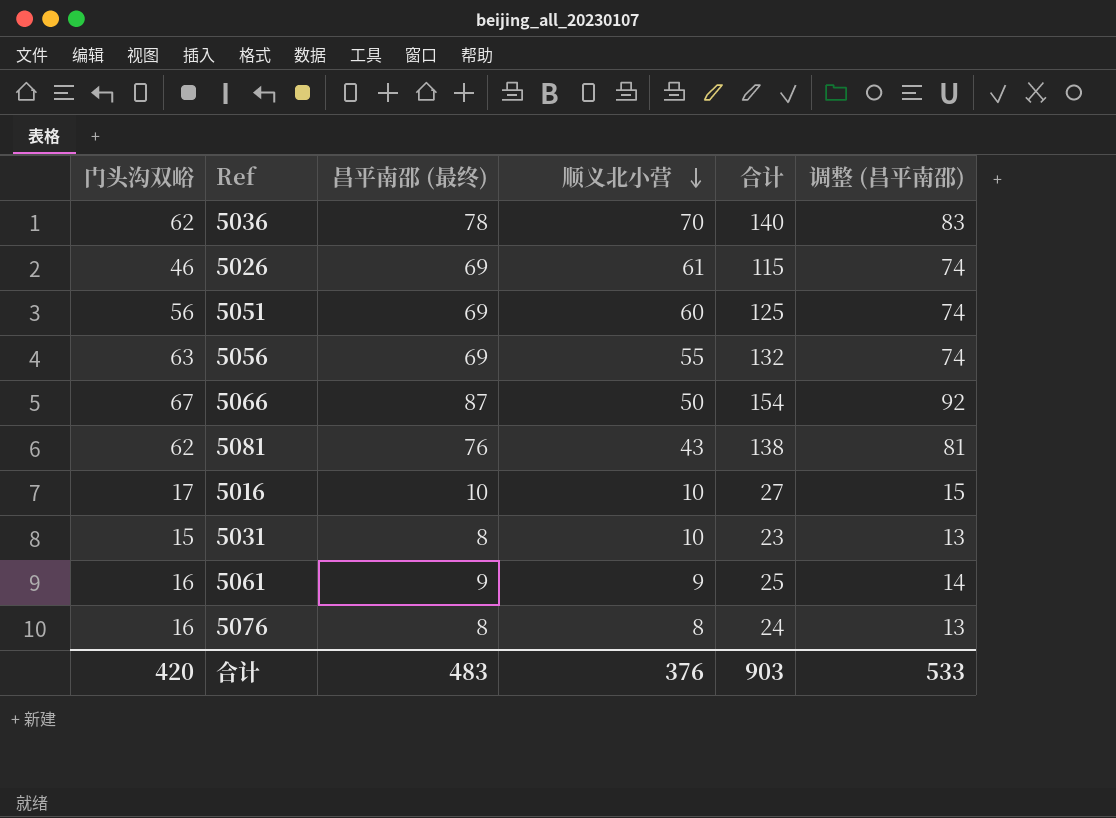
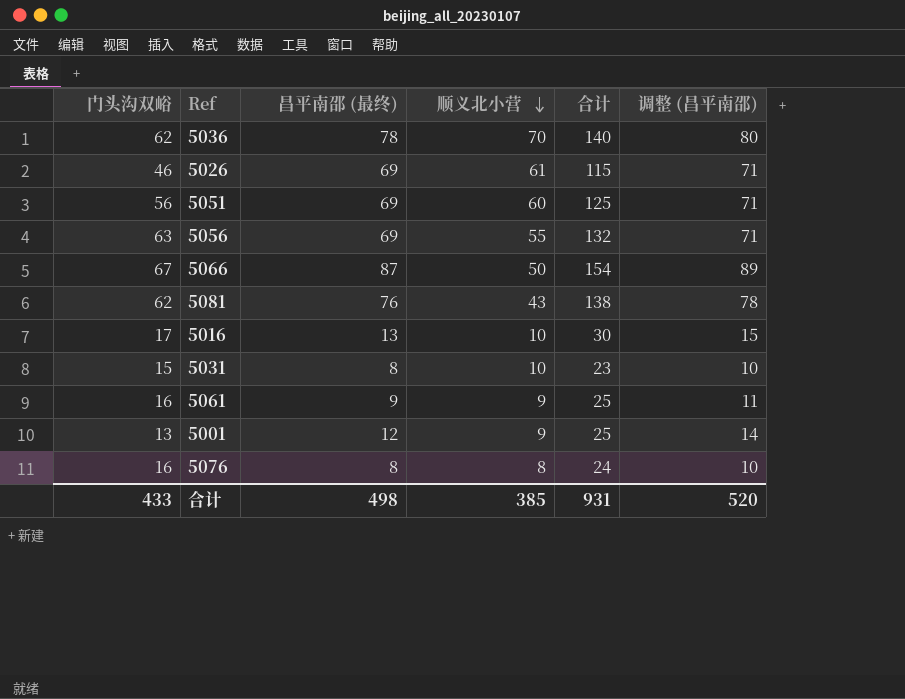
column 调整 (昌平南邵) | formula: [昌平南邵 (最终)] + 5 -> [昌平南邵 (最终)] + 2
5016 | 昌平南邵 (最终): 10 -> 13
5016 | 合计: 27 -> 30
row 5001: none -> 13 | 12 | 9 | 25 | 14
合计 | 门头沟双峪: 420 -> 433
合计 | 昌平南邵 (最终): 483 -> 498
合计 | 顺义北小营: 376 -> 385
合计 | 合计: 903 -> 931
合计 | 调整 (昌平南邵): 533 -> 520

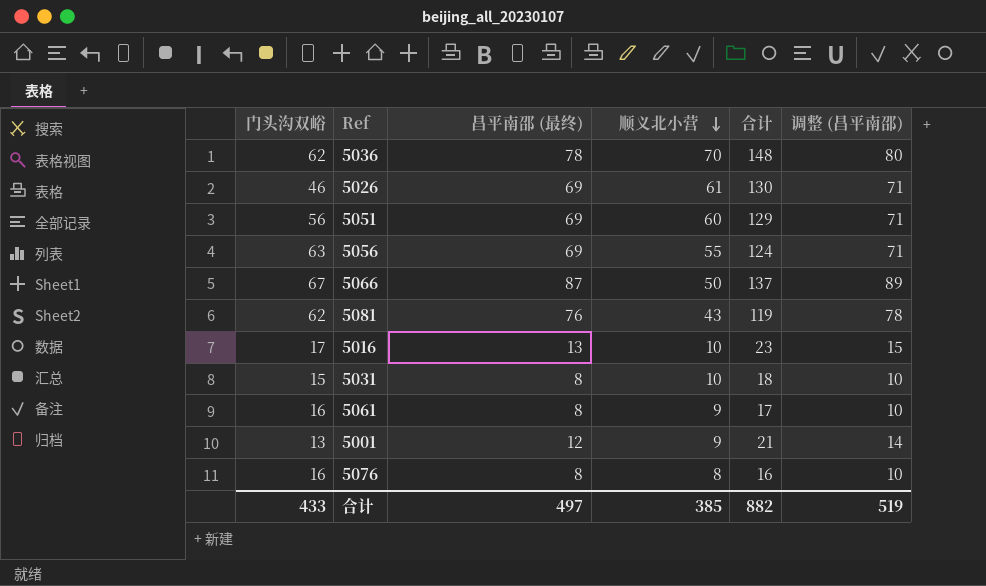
column 合计 | formula: [门头沟双峪] + [昌平南邵 (最终)] -> [昌平南邵 (最终)] + [顺义北小营]
5061 | 昌平南邵 (最终): 9 -> 8
5061 | 调整 (昌平南邵): 11 -> 10
合计 | 昌平南邵 (最终): 498 -> 497
合计 | 合计: 931 -> 882
合计 | 调整 (昌平南邵): 520 -> 519

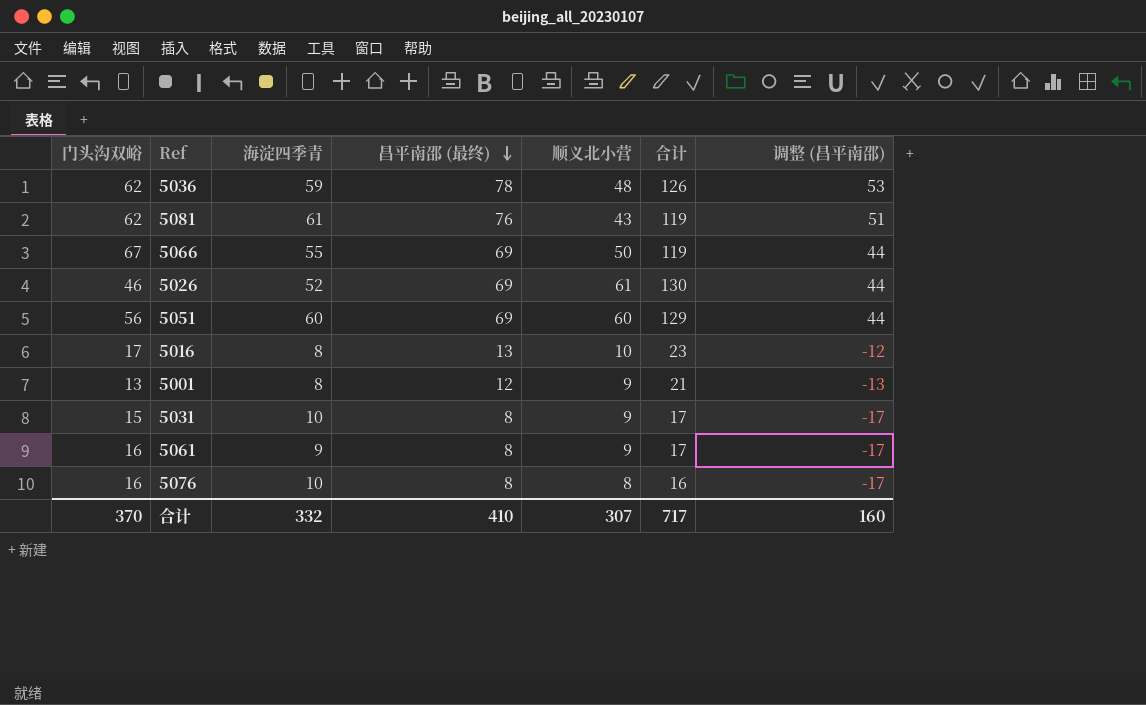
row order: 顺义北小营 descending -> 昌平南邵 (最终) descending
column 海淀四季青 | position: none -> 3
column 调整 (昌平南邵) | formula: [昌平南邵 (最终)] + 2 -> [昌平南邵 (最终)] - 25
row 5056: 63 | 69 | 55 | 124 | 71 -> none
5036 | 顺义北小营: 70 -> 48
5036 | 合计: 148 -> 126
5066 | 昌平南邵 (最终): 87 -> 69
5066 | 合计: 137 -> 119
5031 | 顺义北小营: 10 -> 9
5031 | 合计: 18 -> 17
合计 | 门头沟双峪: 433 -> 370
合计 | 昌平南邵 (最终): 497 -> 410
合计 | 顺义北小营: 385 -> 307
合计 | 合计: 882 -> 717
合计 | 调整 (昌平南邵): 519 -> 160

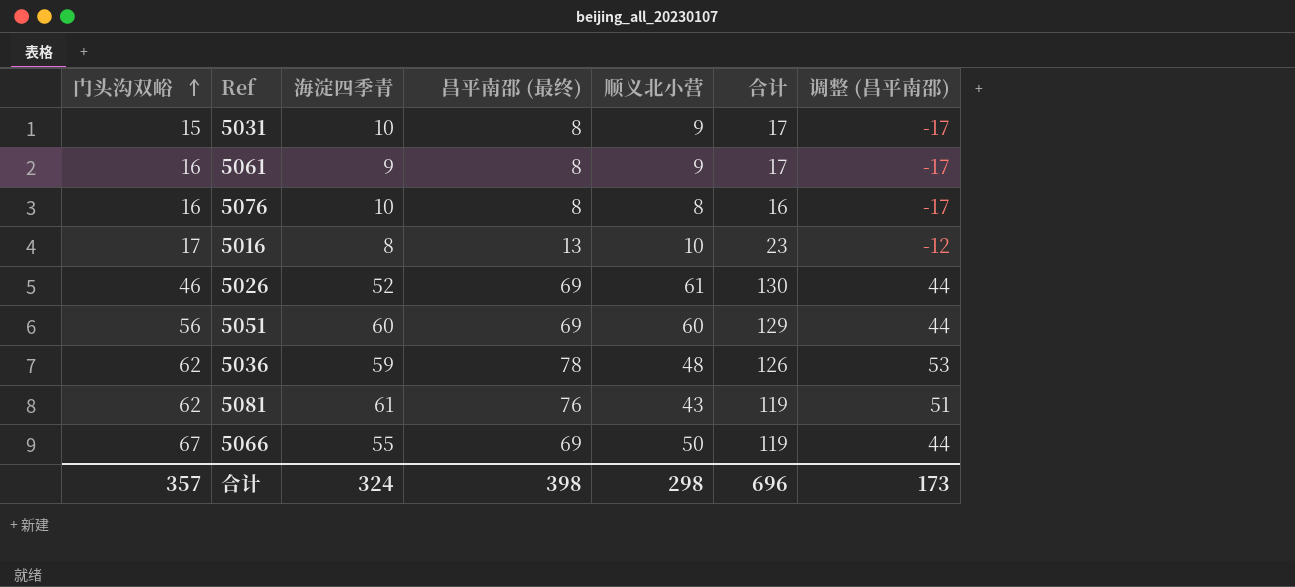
row order: 昌平南邵 (最终) descending -> 门头沟双峪 ascending
row 5001: 13 | 8 | 12 | 9 | 21 | -13 -> none
合计 | 门头沟双峪: 370 -> 357
合计 | 海淀四季青: 332 -> 324
合计 | 昌平南邵 (最终): 410 -> 398
合计 | 顺义北小营: 307 -> 298
合计 | 合计: 717 -> 696
合计 | 调整 (昌平南邵): 160 -> 173

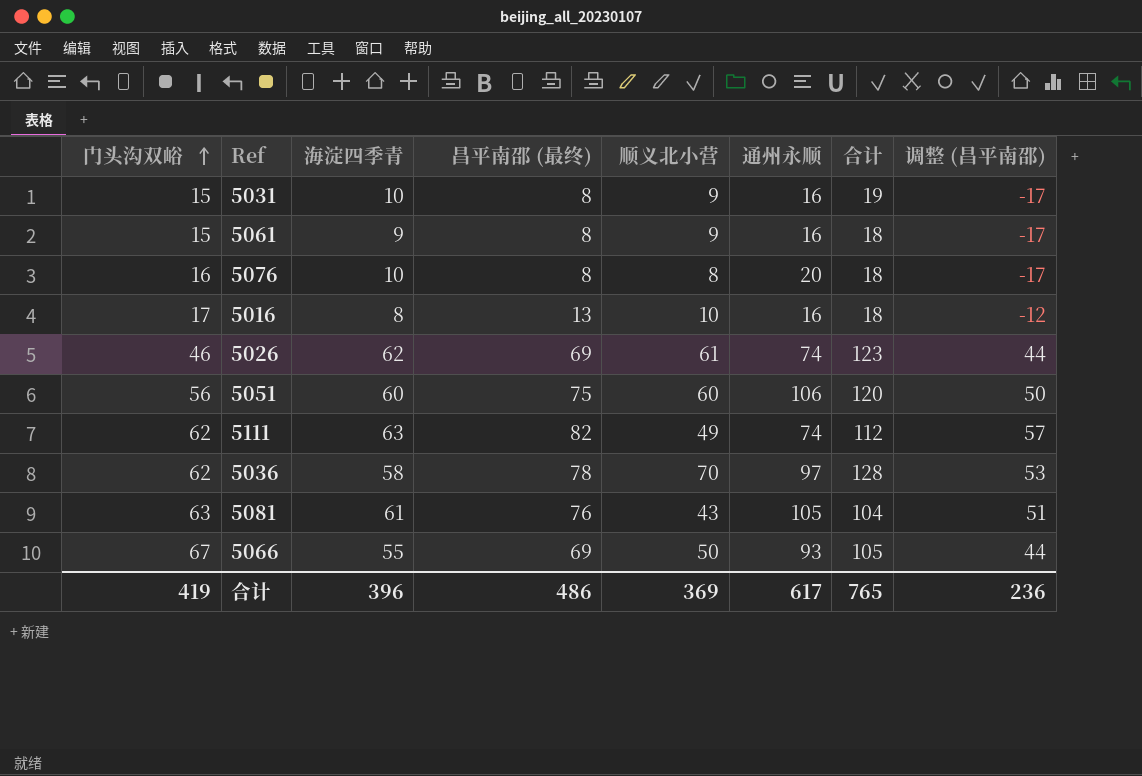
column 通州永顺 | position: none -> 6
column 合计 | formula: [昌平南邵 (最终)] + [顺义北小营] -> [海淀四季青] + [顺义北小营]
5061 | 门头沟双峪: 16 -> 15
5026 | 海淀四季青: 52 -> 62
5051 | 昌平南邵 (最终): 69 -> 75
5051 | 调整 (昌平南邵): 44 -> 50
row 5111: none -> 62 | 63 | 82 | 49 | 74 | 112 | 57
5036 | 海淀四季青: 59 -> 58
5036 | 顺义北小营: 48 -> 70
5081 | 门头沟双峪: 62 -> 63
合计 | 门头沟双峪: 357 -> 419
合计 | 海淀四季青: 324 -> 396
合计 | 昌平南邵 (最终): 398 -> 486
合计 | 顺义北小营: 298 -> 369
合计 | 合计: 696 -> 765
合计 | 调整 (昌平南邵): 173 -> 236

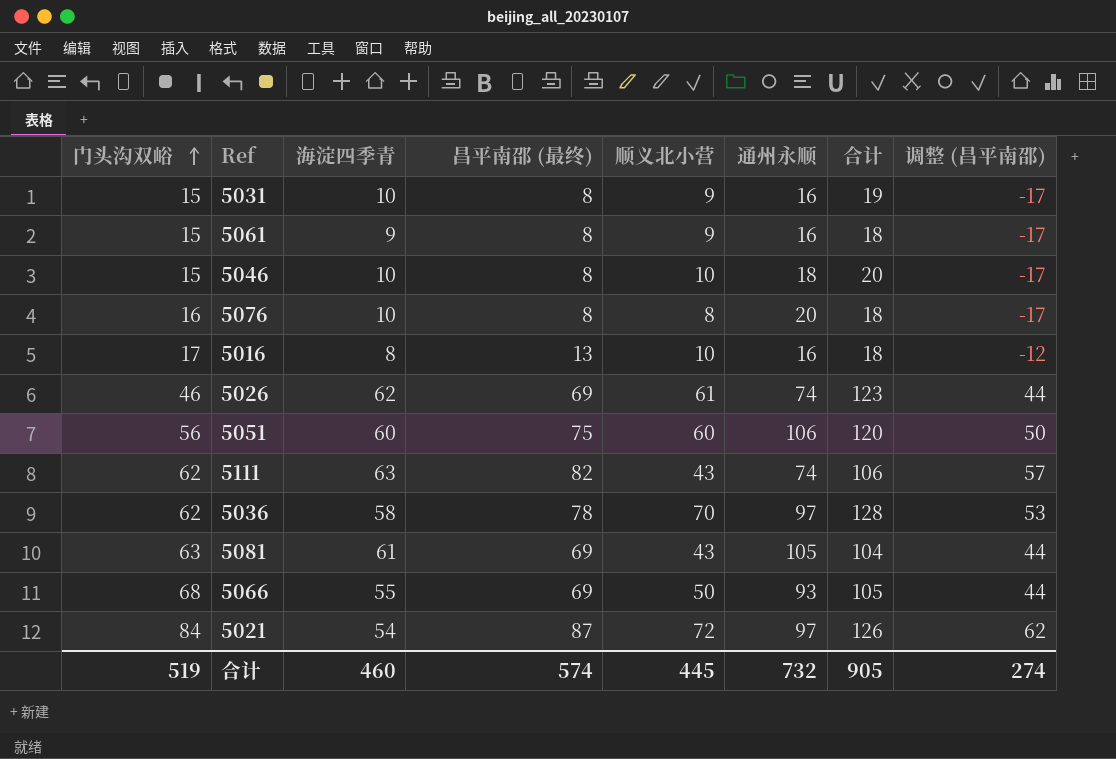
row 5046: none -> 15 | 10 | 8 | 10 | 18 | 20 | -17
5111 | 顺义北小营: 49 -> 43
5111 | 合计: 112 -> 106
5081 | 昌平南邵 (最终): 76 -> 69
5081 | 调整 (昌平南邵): 51 -> 44
5066 | 门头沟双峪: 67 -> 68
row 5021: none -> 84 | 54 | 87 | 72 | 97 | 126 | 62
合计 | 门头沟双峪: 419 -> 519
合计 | 海淀四季青: 396 -> 460
合计 | 昌平南邵 (最终): 486 -> 574
合计 | 顺义北小营: 369 -> 445
合计 | 通州永顺: 617 -> 732
合计 | 合计: 765 -> 905
合计 | 调整 (昌平南邵): 236 -> 274

